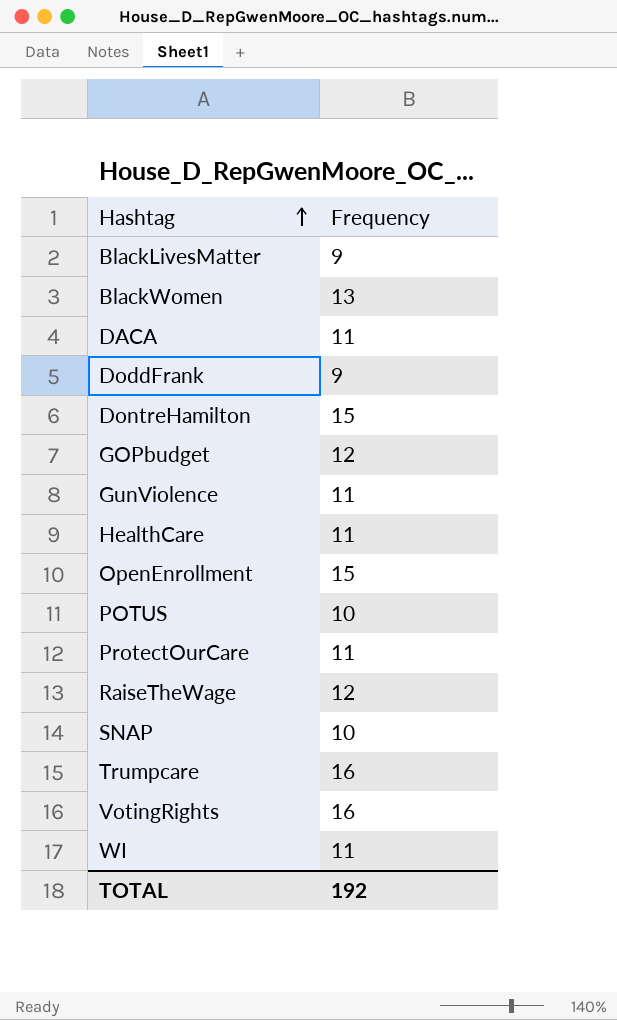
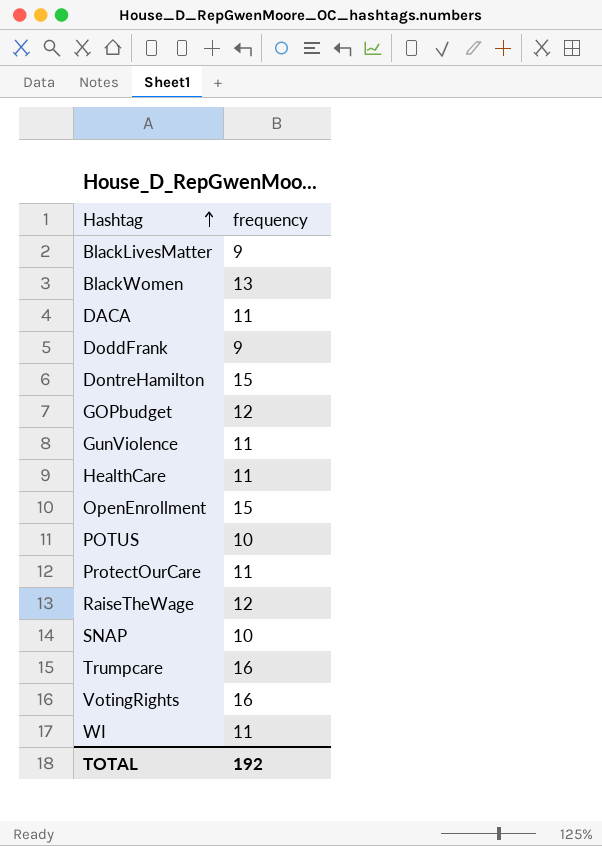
column name: Frequency -> frequency

